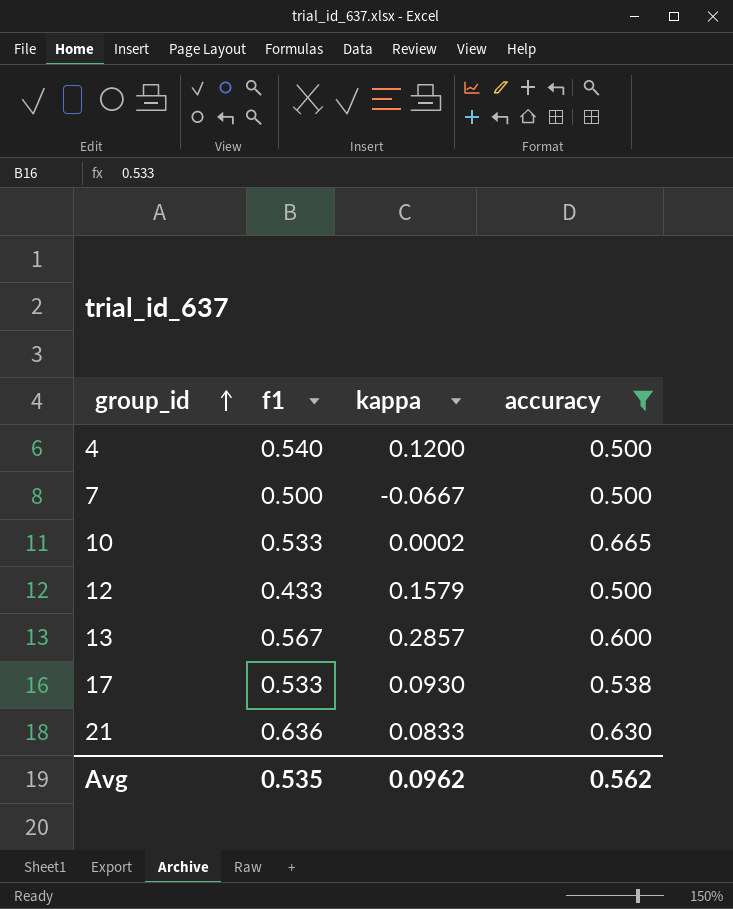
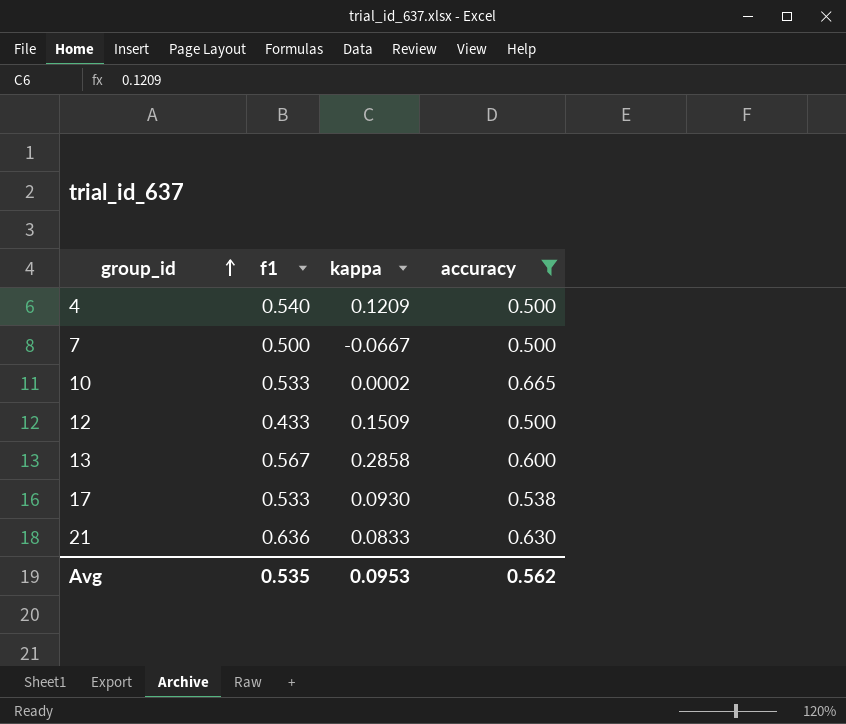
4 | kappa: 0.1200 -> 0.1209
12 | kappa: 0.1579 -> 0.1509
13 | kappa: 0.2857 -> 0.2858
Avg | kappa: 0.0962 -> 0.0953

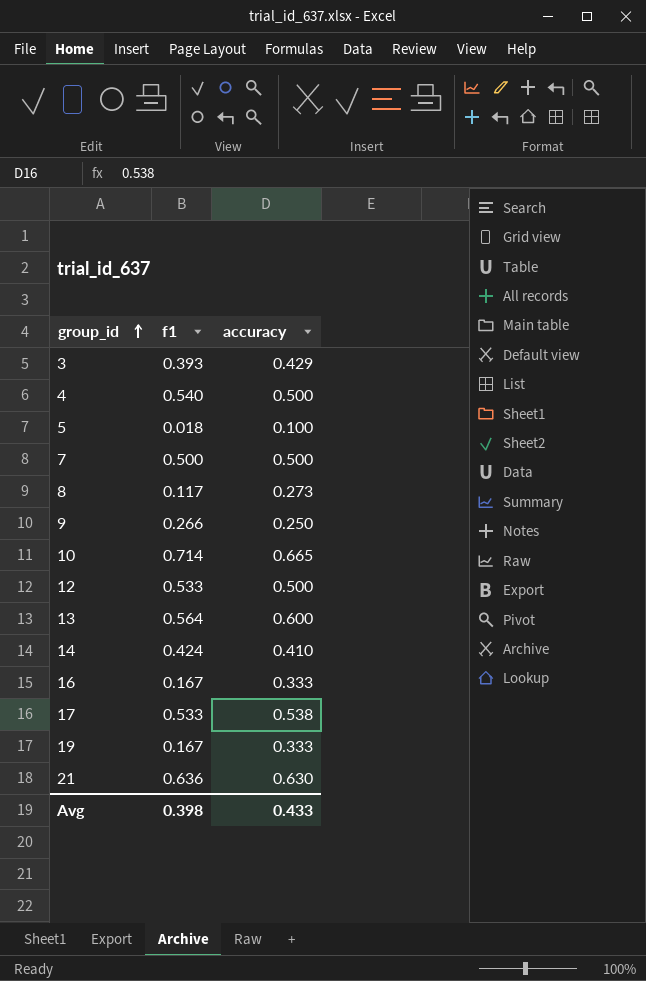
filter: accuracy >= 0.500 -> none
column kappa | position: 3 -> none
10 | f1: 0.533 -> 0.714
12 | f1: 0.433 -> 0.533
13 | f1: 0.567 -> 0.564
Avg | f1: 0.535 -> 0.398
Avg | accuracy: 0.562 -> 0.433

